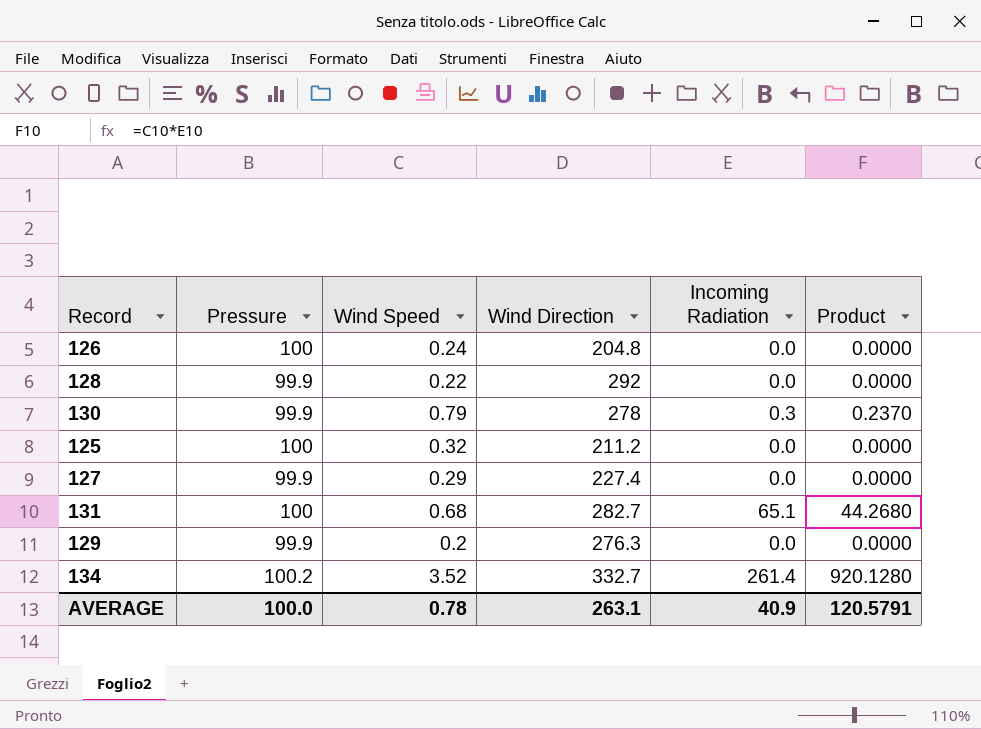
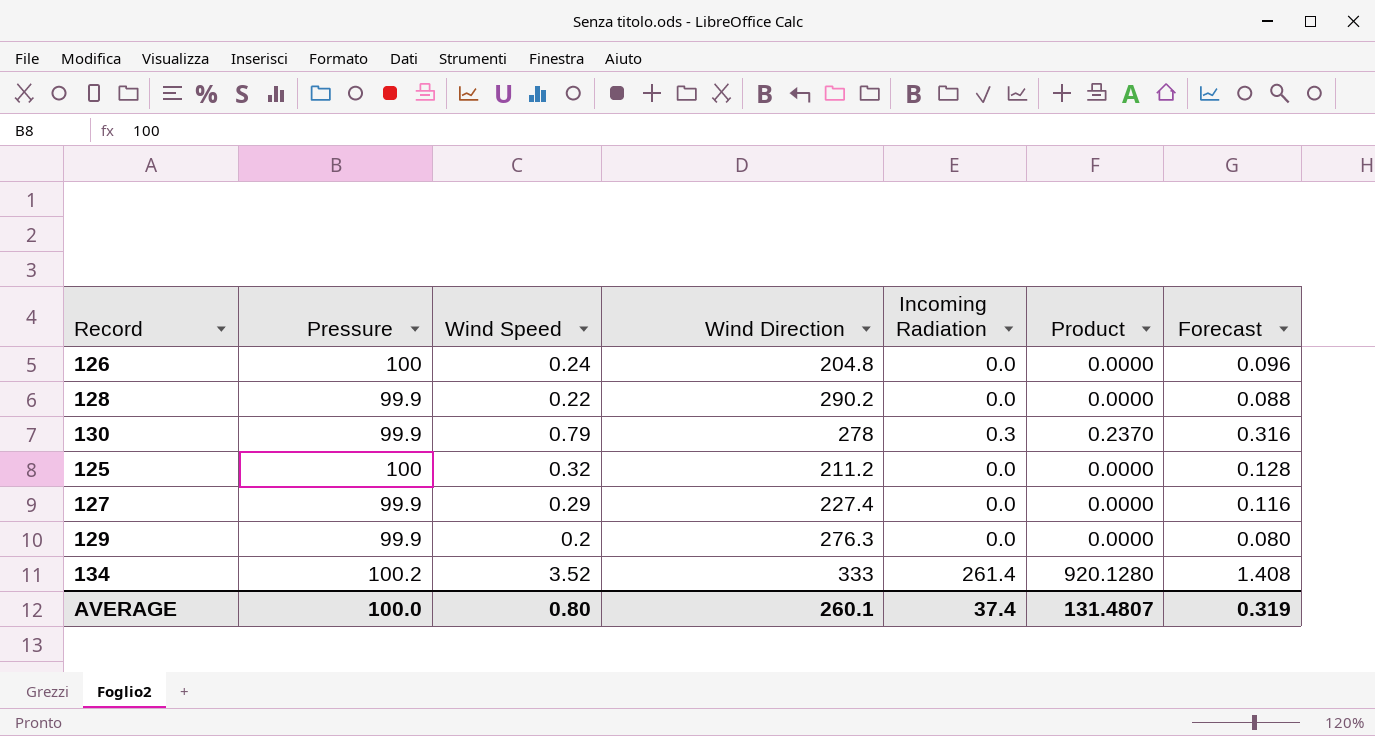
column Forecast | formula: none -> [Wind Speed] * 0.4
row 131: 100 | 0.68 | 282.7 | 65.1 | 44.2680 -> none
128 | Wind Direction: 292 -> 290.2
134 | Wind Direction: 332.7 -> 333
AVERAGE | Wind Speed: 0.78 -> 0.80
AVERAGE | Wind Direction: 263.1 -> 260.1
AVERAGE | Incoming Radiation: 40.9 -> 37.4
AVERAGE | Product: 120.5791 -> 131.4807

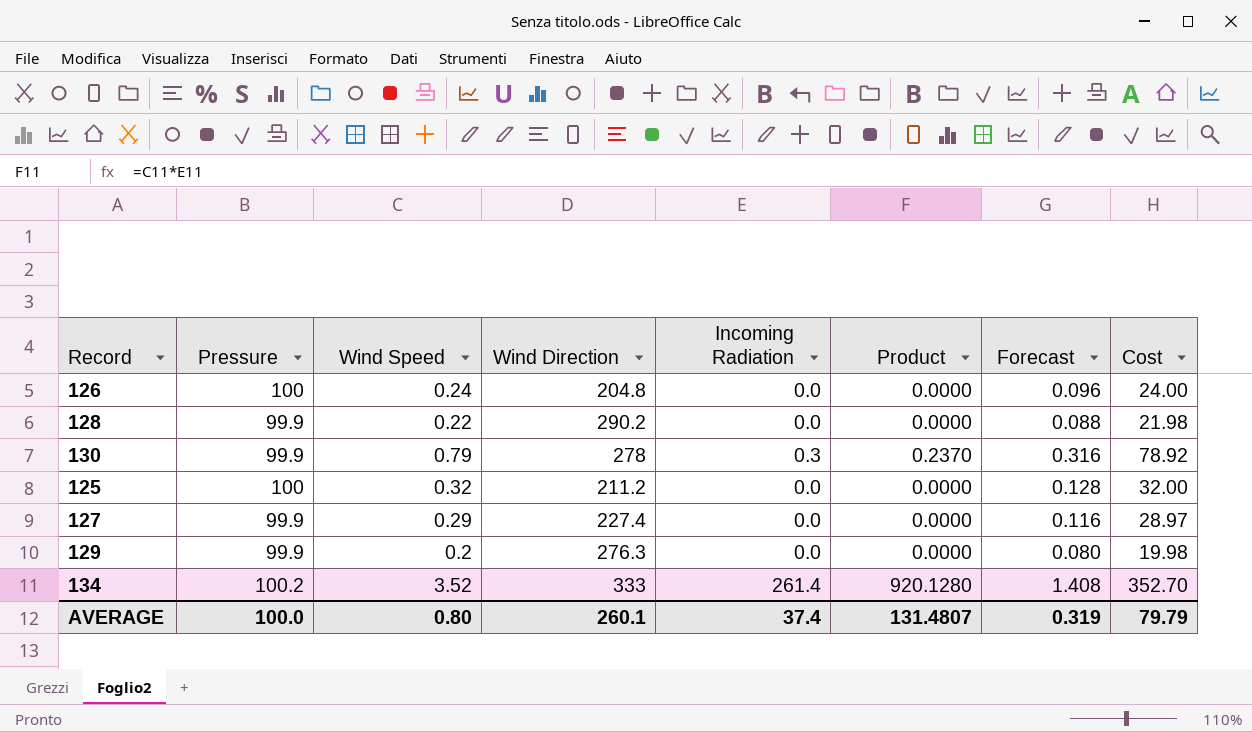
column Cost | formula: none -> [Pressure] * [Wind Speed]

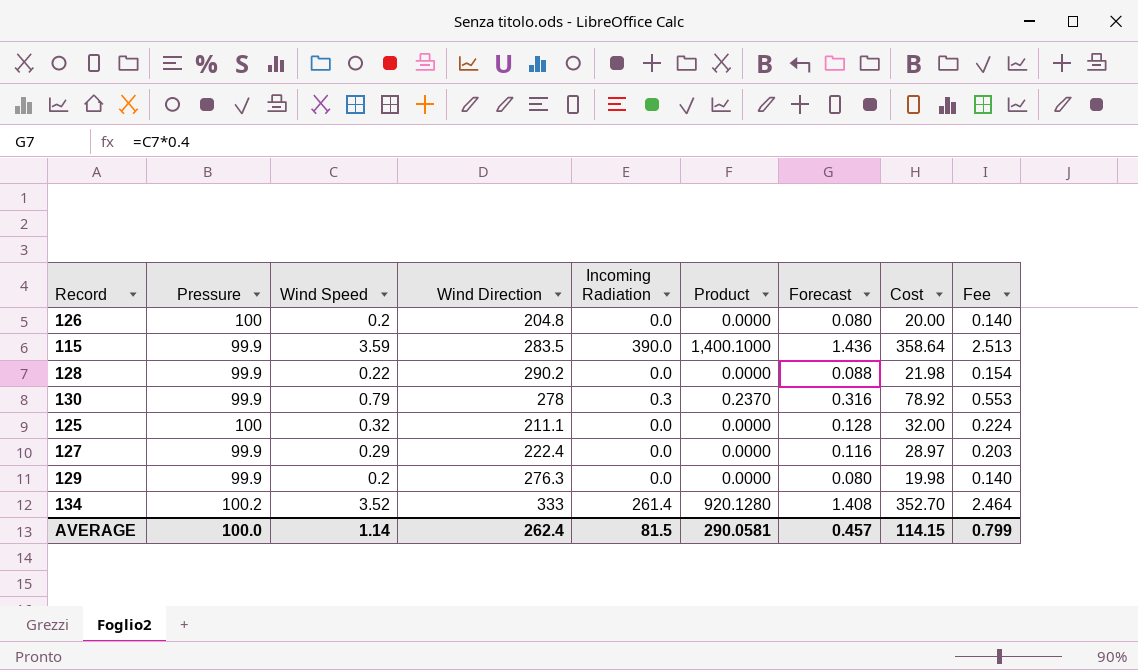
column Fee | formula: none -> [Wind Speed] * 0.7
126 | Wind Speed: 0.24 -> 0.2
126 | Forecast: 0.096 -> 0.080
126 | Cost: 24.00 -> 20.00
row 115: none -> 99.9 | 3.59 | 283.5 | 390.0 | 1,400.1000 | 1.436 | 358.64 | 2.513
125 | Wind Direction: 211.2 -> 211.1
127 | Wind Direction: 227.4 -> 222.4
AVERAGE | Wind Speed: 0.80 -> 1.14
AVERAGE | Wind Direction: 260.1 -> 262.4
AVERAGE | Incoming Radiation: 37.4 -> 81.5
AVERAGE | Product: 131.4807 -> 290.0581
AVERAGE | Forecast: 0.319 -> 0.457
AVERAGE | Cost: 79.79 -> 114.15

